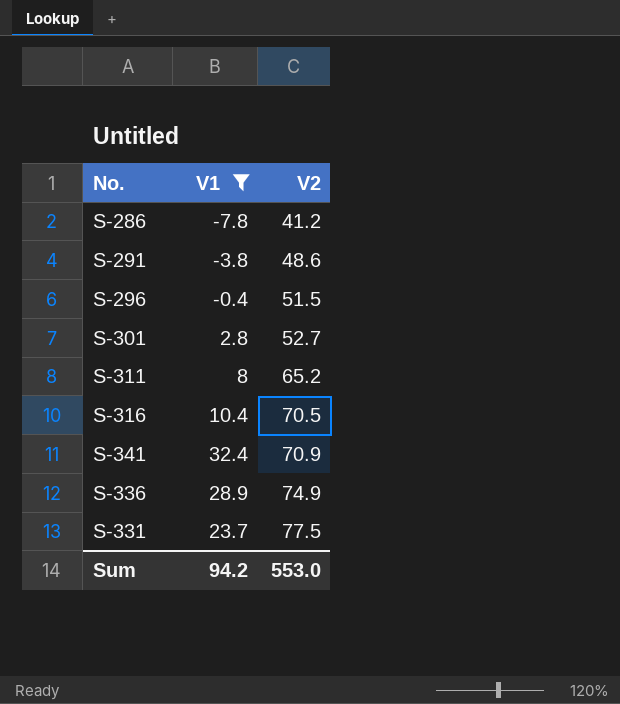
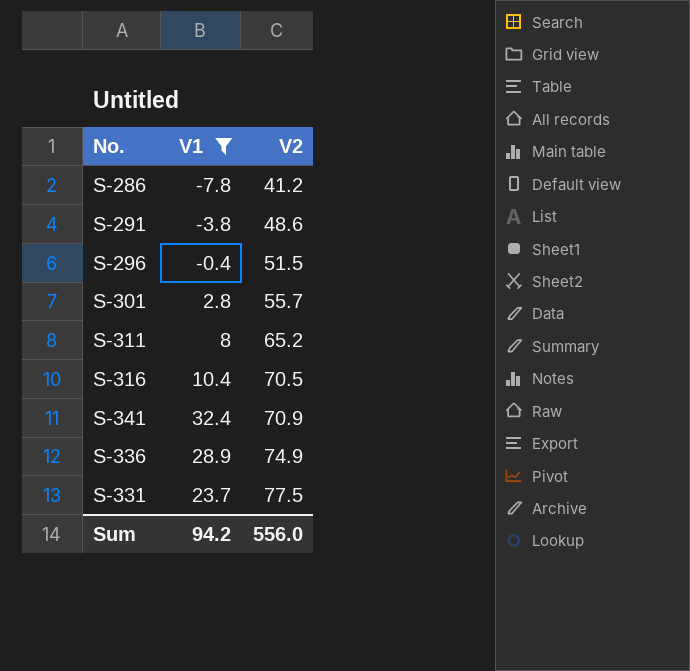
S-301 | V2: 52.7 -> 55.7
Sum | V2: 553.0 -> 556.0

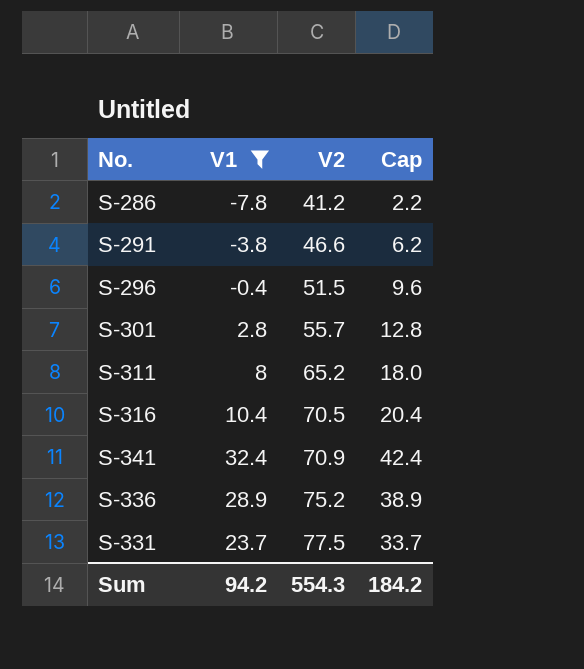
column Cap | formula: none -> [V1] + 10
S-291 | V2: 48.6 -> 46.6
S-336 | V2: 74.9 -> 75.2
Sum | V2: 556.0 -> 554.3

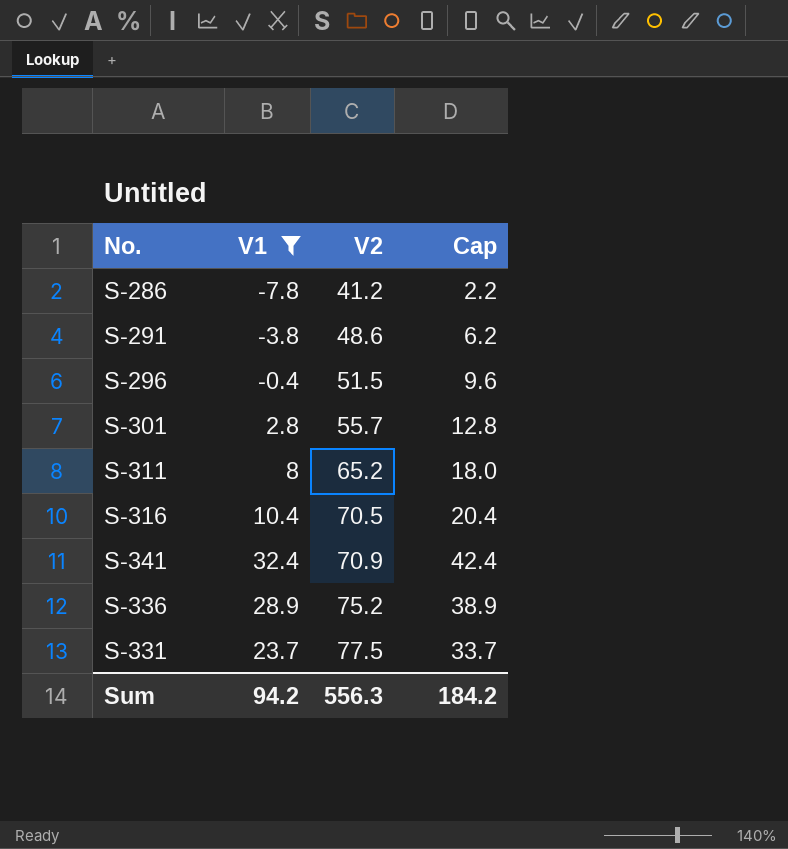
S-291 | V2: 46.6 -> 48.6
Sum | V2: 554.3 -> 556.3

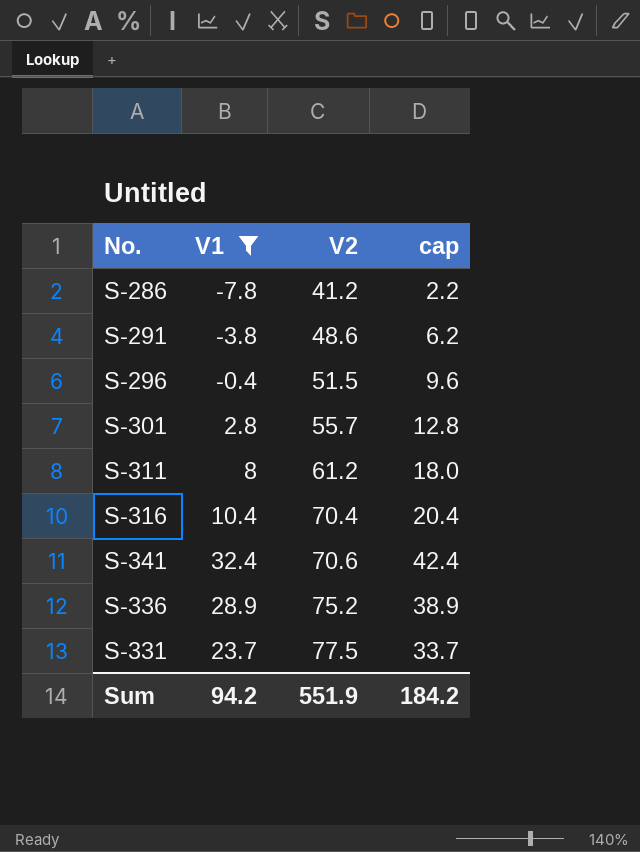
column name: Cap -> cap
S-311 | V2: 65.2 -> 61.2
S-316 | V2: 70.5 -> 70.4
S-341 | V2: 70.9 -> 70.6
Sum | V2: 556.3 -> 551.9

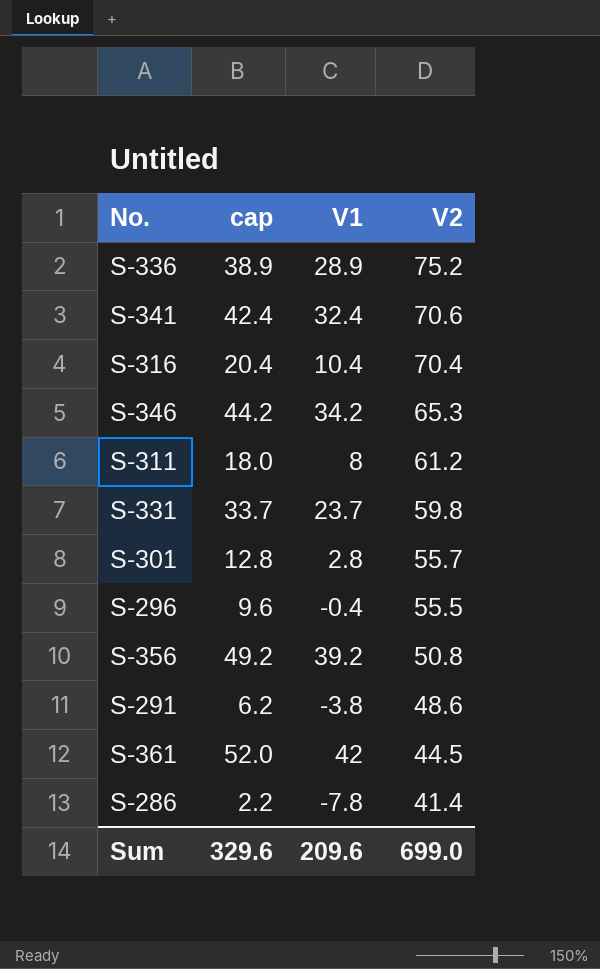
filter: V1 <= 32.4 -> none
row order: V2 ascending -> V2 descending
column cap | position: 4 -> 2
S-331 | V2: 77.5 -> 59.8
S-296 | V2: 51.5 -> 55.5
S-286 | V2: 41.2 -> 41.4
Sum | cap: 184.2 -> 329.6
Sum | V1: 94.2 -> 209.6
Sum | V2: 551.9 -> 699.0

